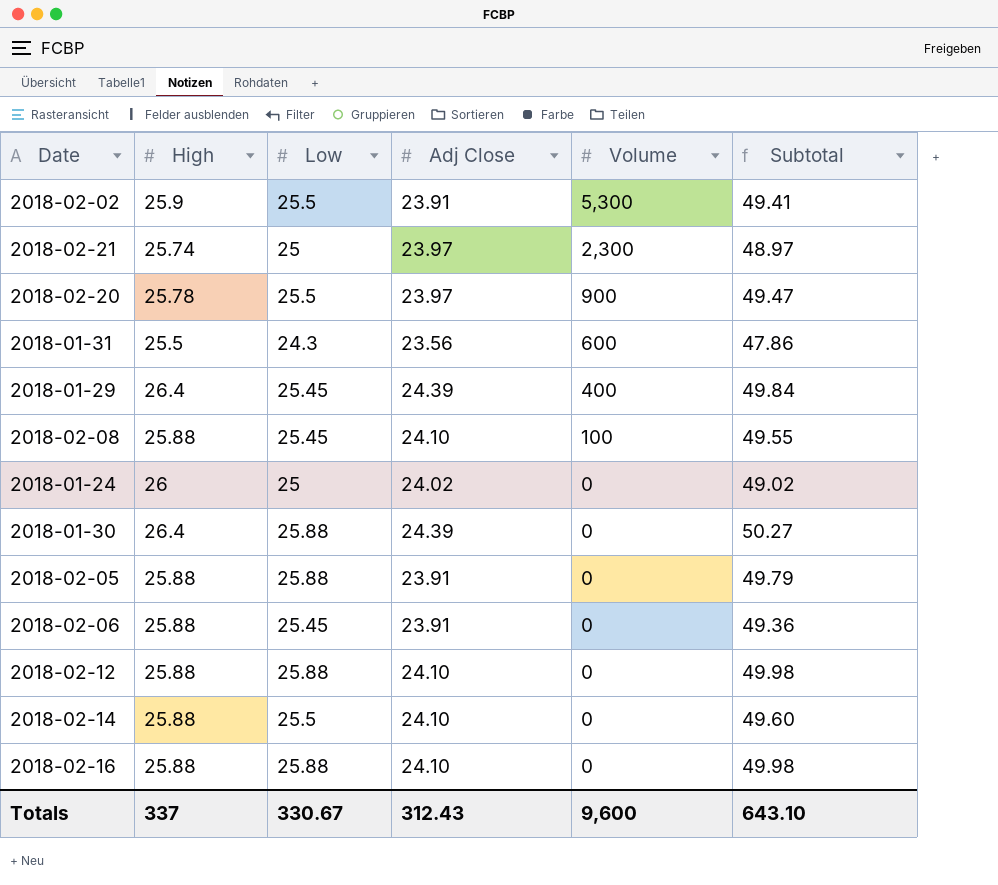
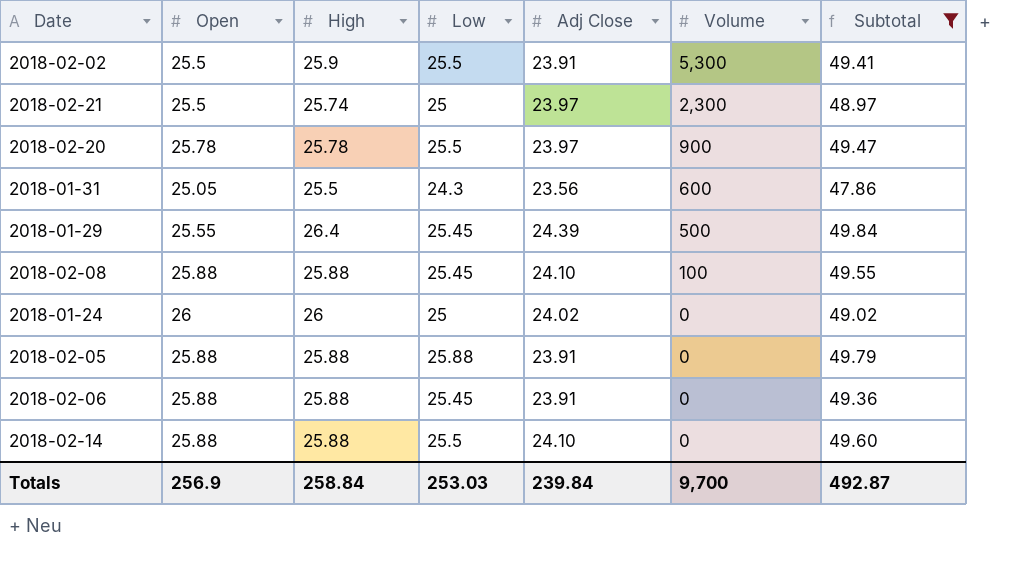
filter: none -> Subtotal <= 49.84
column Open | position: none -> 2
2018-01-29 | Volume: 400 -> 500
Totals | High: 337 -> 258.84
Totals | Low: 330.67 -> 253.03
Totals | Adj Close: 312.43 -> 239.84
Totals | Volume: 9,600 -> 9,700
Totals | Subtotal: 643.10 -> 492.87

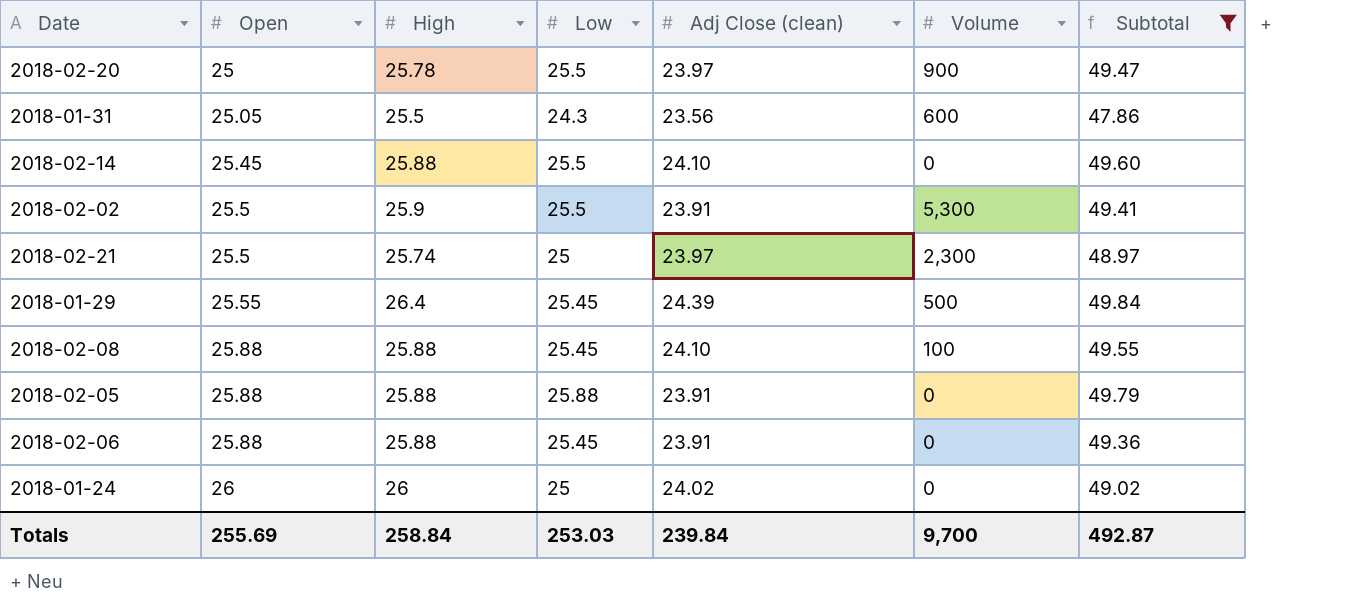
row order: Volume descending -> Open ascending
column name: Adj Close -> Adj Close (clean)
2018-02-20 | Open: 25.78 -> 25
2018-02-14 | Open: 25.88 -> 25.45
Totals | Open: 256.9 -> 255.69

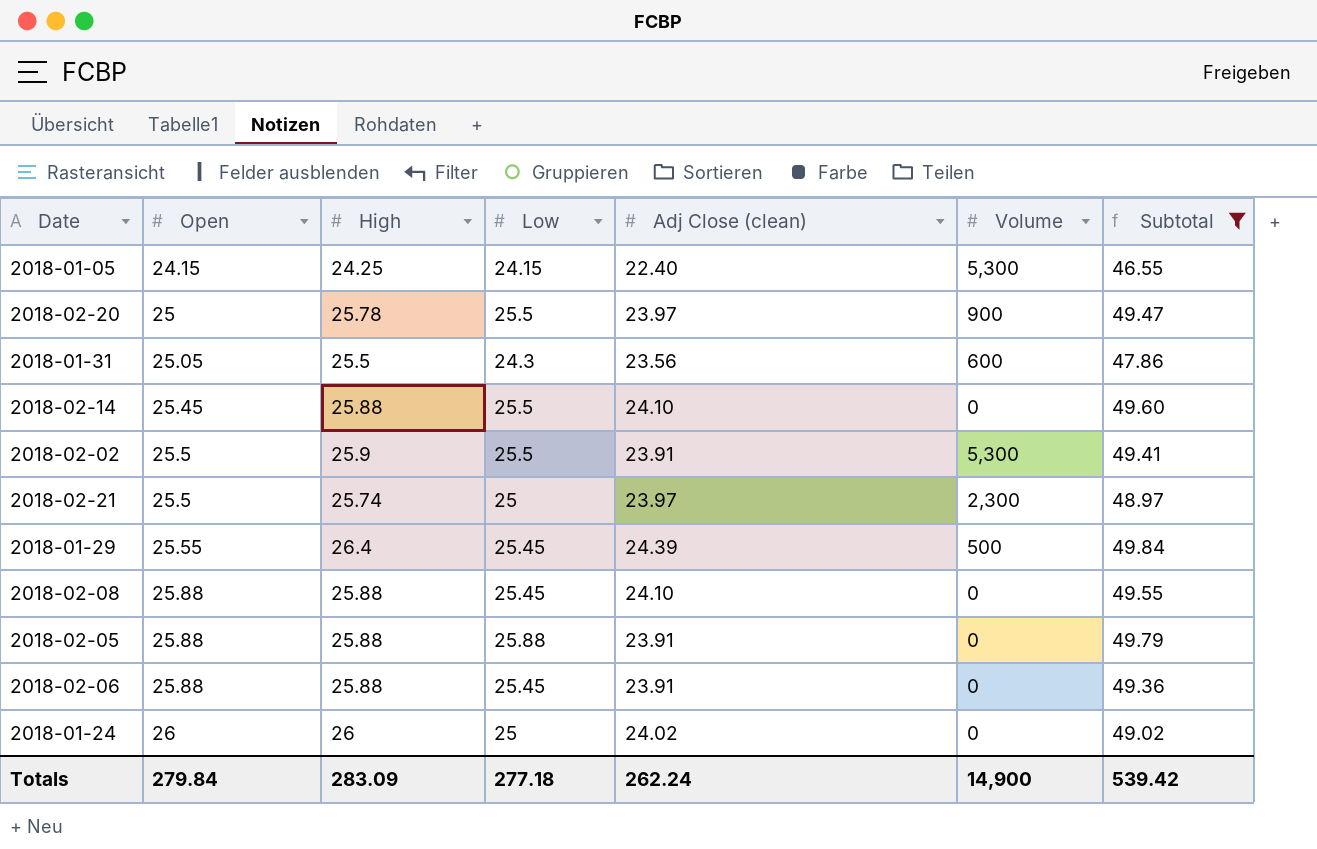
row 2018-01-05: none -> 24.15 | 24.25 | 24.15 | 22.40 | 5,300 | 46.55
2018-02-08 | Volume: 100 -> 0
Totals | Open: 255.69 -> 279.84
Totals | High: 258.84 -> 283.09
Totals | Low: 253.03 -> 277.18
Totals | Adj Close (clean): 239.84 -> 262.24
Totals | Volume: 9,700 -> 14,900
Totals | Subtotal: 492.87 -> 539.42

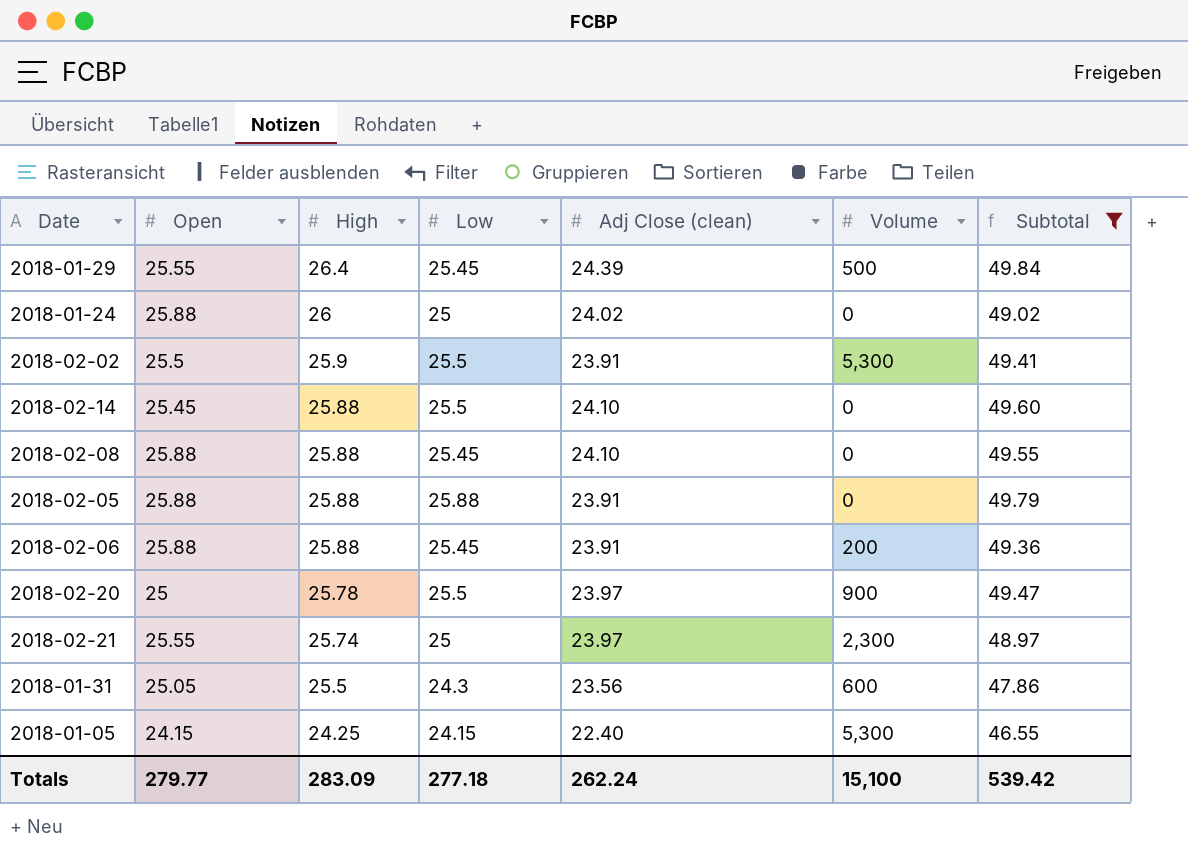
row order: Open ascending -> High descending
2018-01-24 | Open: 26 -> 25.88
2018-02-06 | Volume: 0 -> 200
2018-02-21 | Open: 25.5 -> 25.55
Totals | Open: 279.84 -> 279.77
Totals | Volume: 14,900 -> 15,100

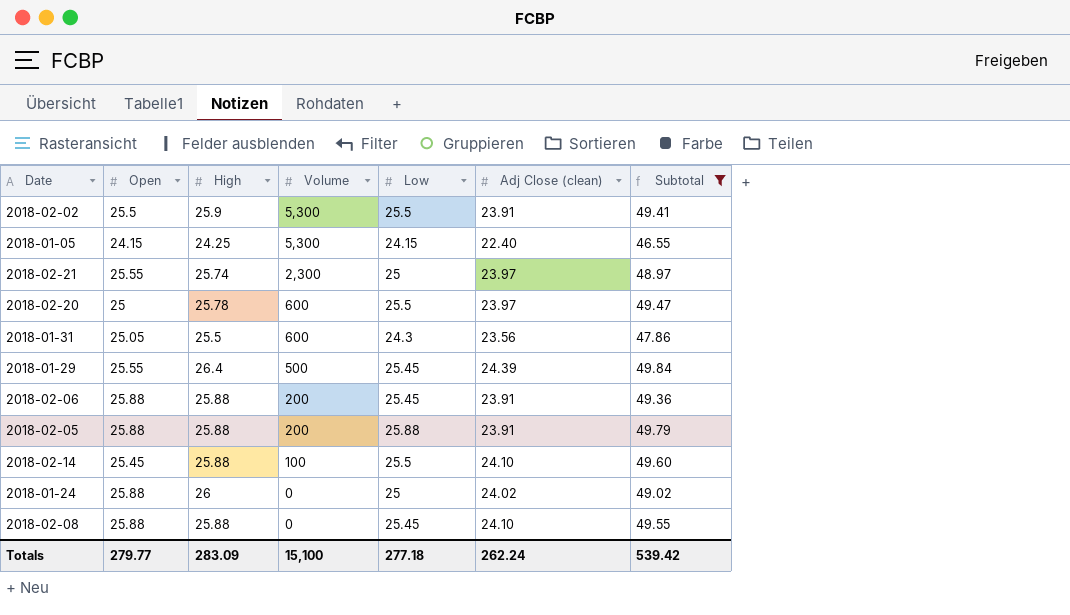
row order: High descending -> Volume descending
column Volume | position: 6 -> 4
2018-02-20 | Volume: 900 -> 600
2018-02-05 | Volume: 0 -> 200
2018-02-14 | Volume: 0 -> 100

